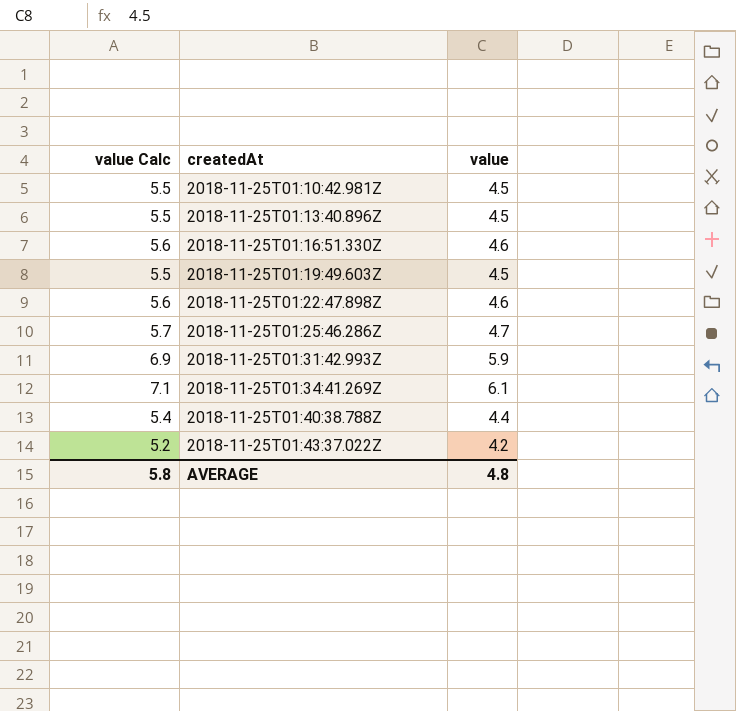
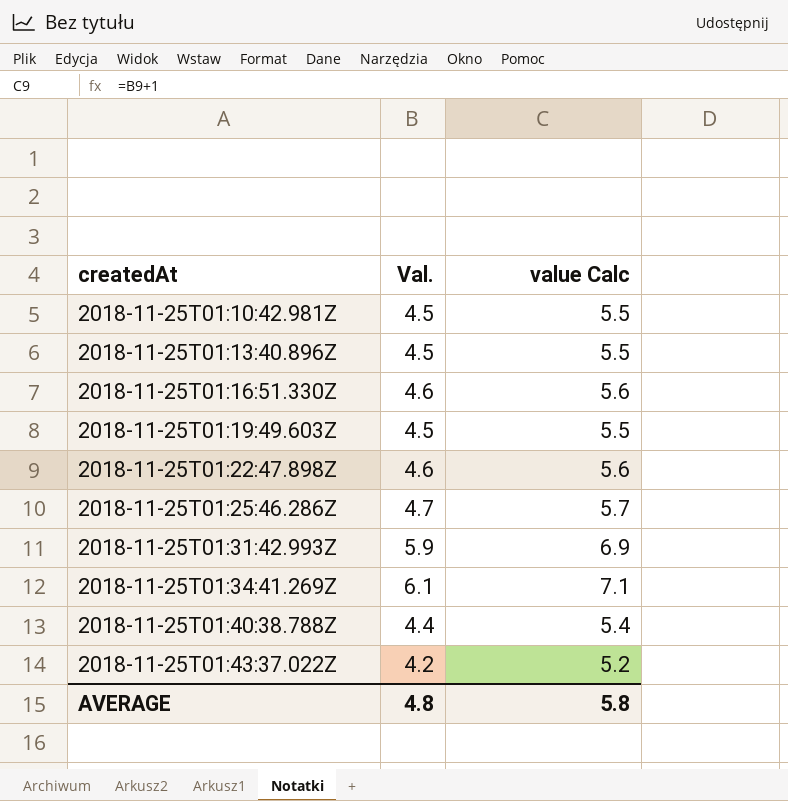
column name: value -> Val.
column value Calc | position: 1 -> 3

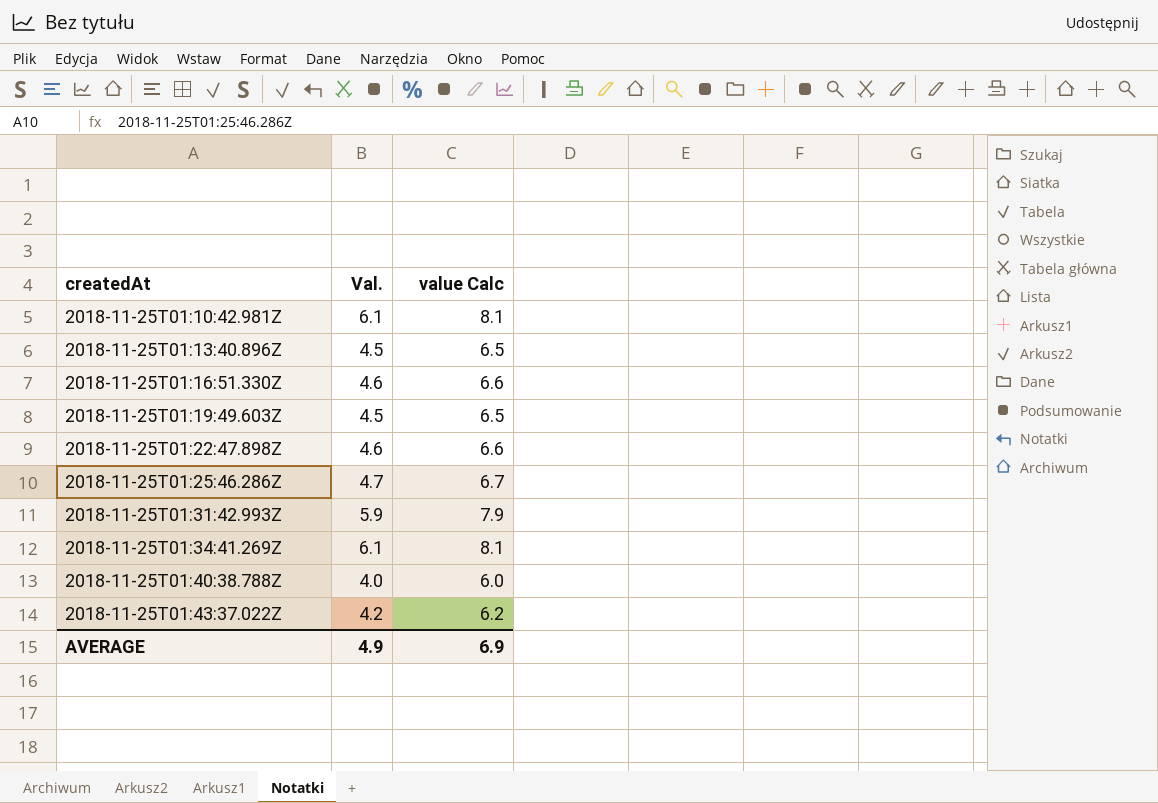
column value Calc | formula: [Val.] + 1 -> [Val.] + 2
2018-11-25T01:10:42.981Z | Val.: 4.5 -> 6.1
2018-11-25T01:40:38.788Z | Val.: 4.4 -> 4.0
AVERAGE | Val.: 4.8 -> 4.9
AVERAGE | value Calc: 5.8 -> 6.9

